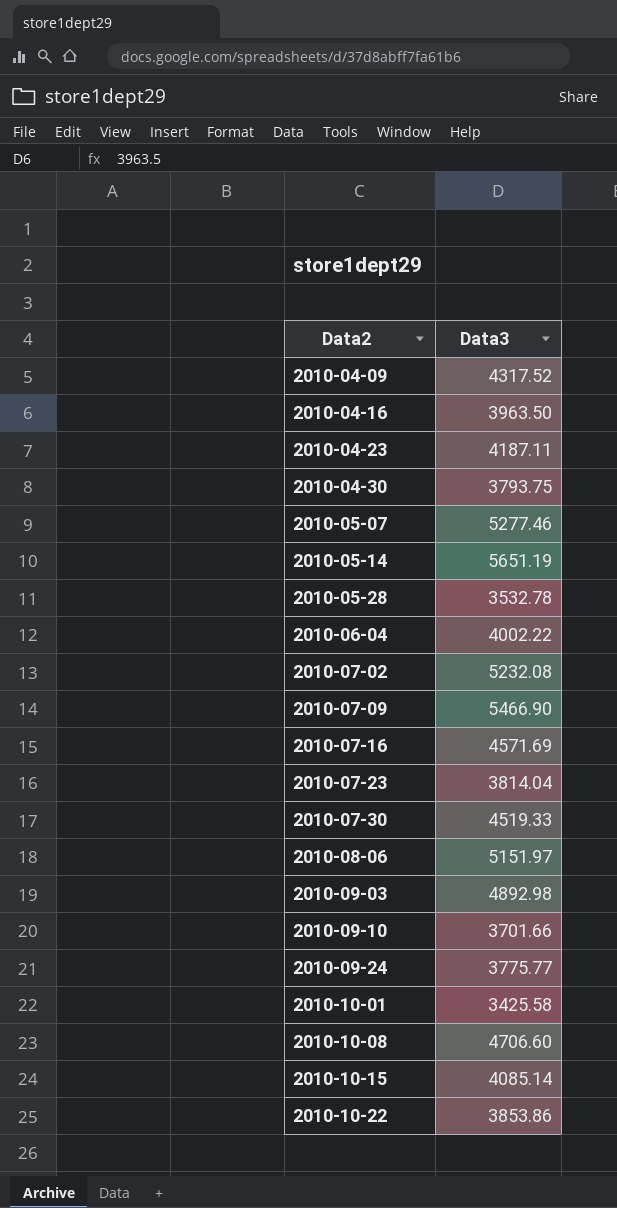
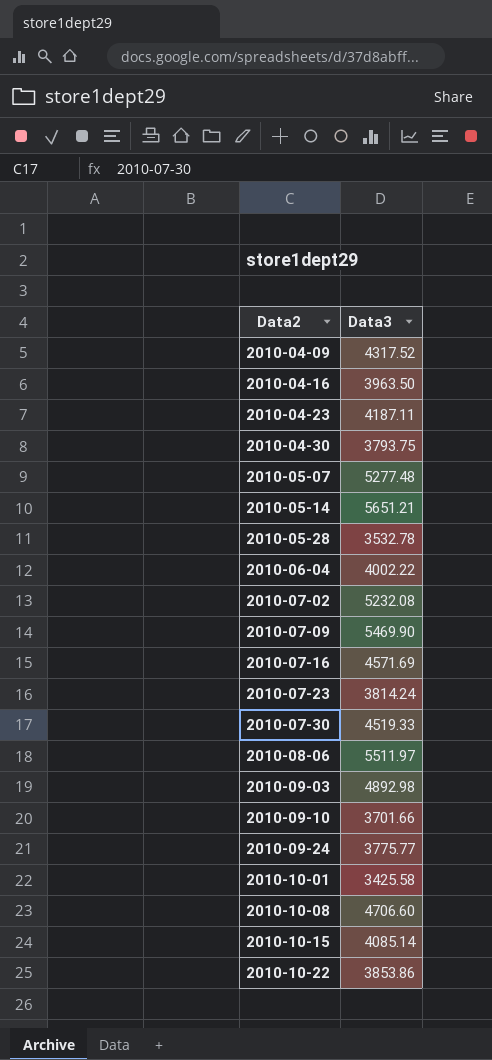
2010-05-07 | Data3: 5277.46 -> 5277.48
2010-05-14 | Data3: 5651.19 -> 5651.21
2010-07-09 | Data3: 5466.90 -> 5469.90
2010-07-23 | Data3: 3814.04 -> 3814.24
2010-08-06 | Data3: 5151.97 -> 5511.97

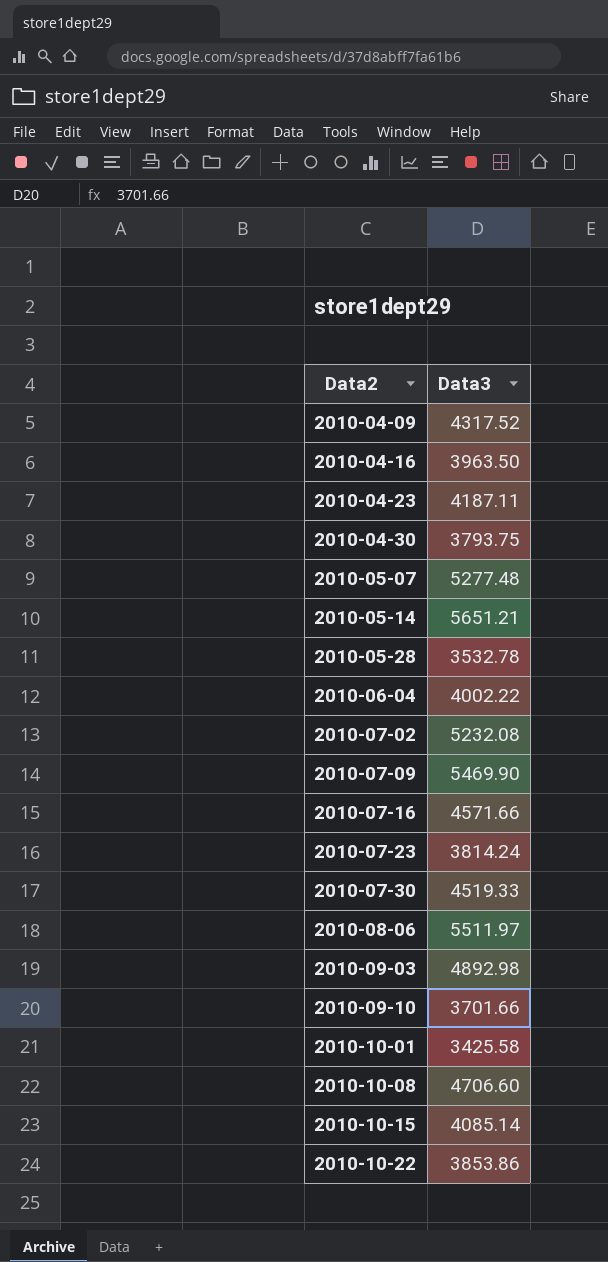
row 2010-09-24: 3775.77 -> none
2010-07-16 | Data3: 4571.69 -> 4571.66

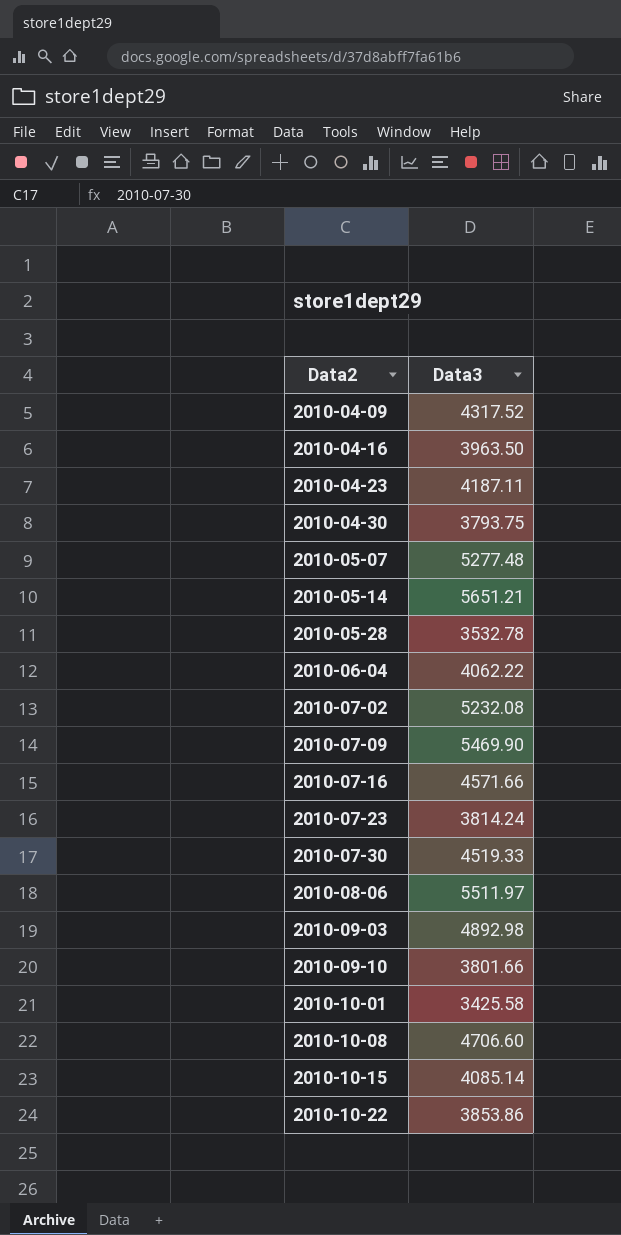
2010-06-04 | Data3: 4002.22 -> 4062.22
2010-09-10 | Data3: 3701.66 -> 3801.66

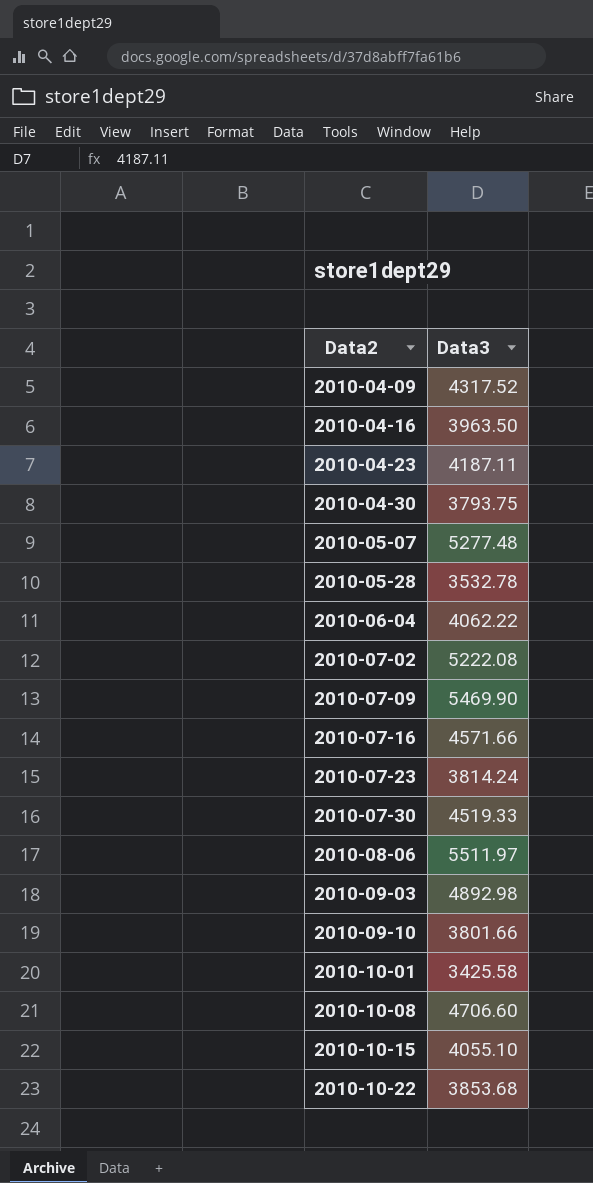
row 2010-05-14: 5651.21 -> none
2010-07-02 | Data3: 5232.08 -> 5222.08
2010-10-15 | Data3: 4085.14 -> 4055.10
2010-10-22 | Data3: 3853.86 -> 3853.68

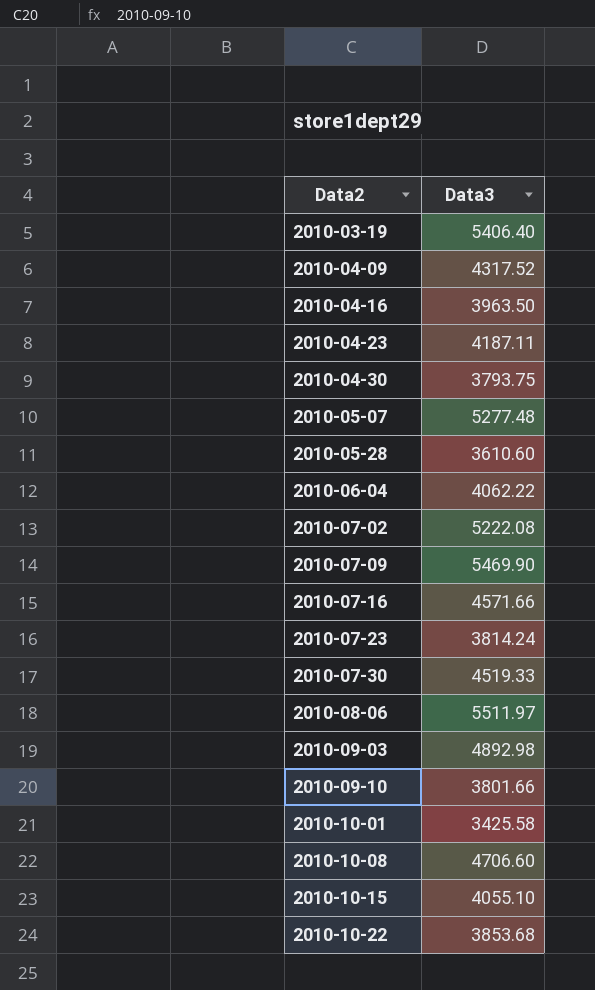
row 2010-03-19: none -> 5406.40
2010-05-28 | Data3: 3532.78 -> 3610.60

